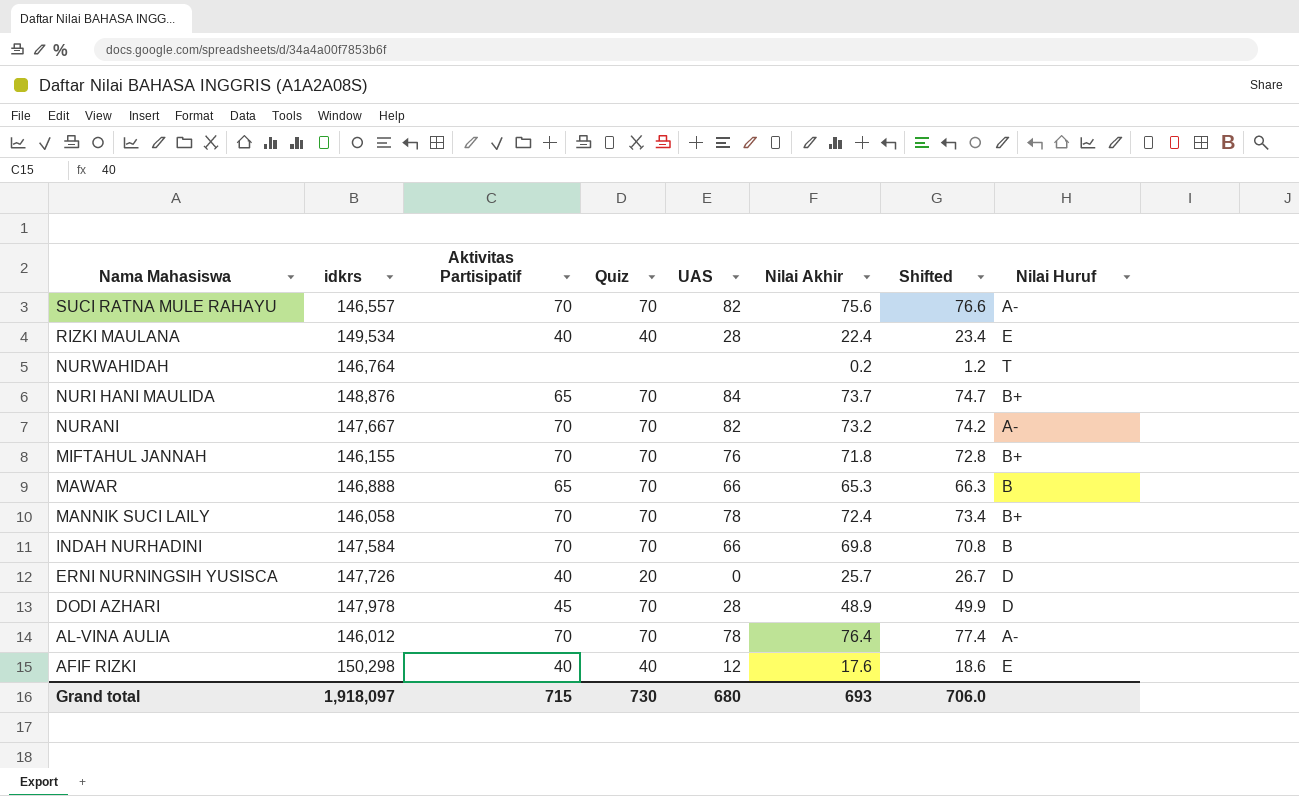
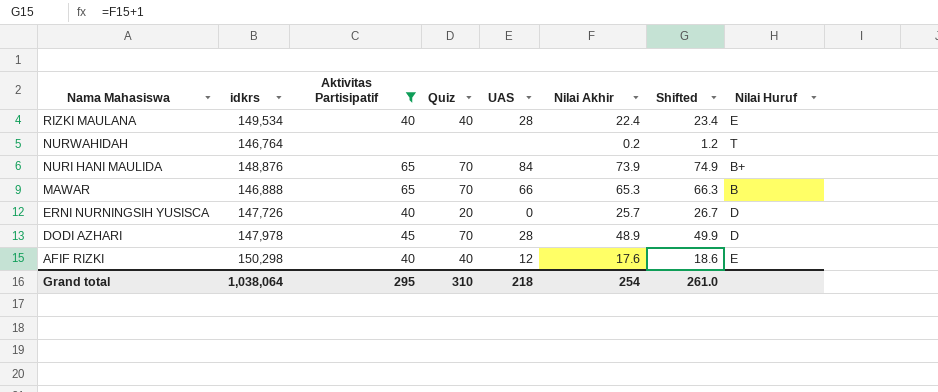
filter: none -> Aktivitas Partisipatif != 70
NURI HANI MAULIDA | Nilai Akhir: 73.7 -> 73.9
NURI HANI MAULIDA | Shifted: 74.7 -> 74.9
Grand total | idkrs: 1,918,097 -> 1,038,064
Grand total | Aktivitas Partisipatif: 715 -> 295
Grand total | Quiz: 730 -> 310
Grand total | UAS: 680 -> 218
Grand total | Nilai Akhir: 693 -> 254
Grand total | Shifted: 706.0 -> 261.0

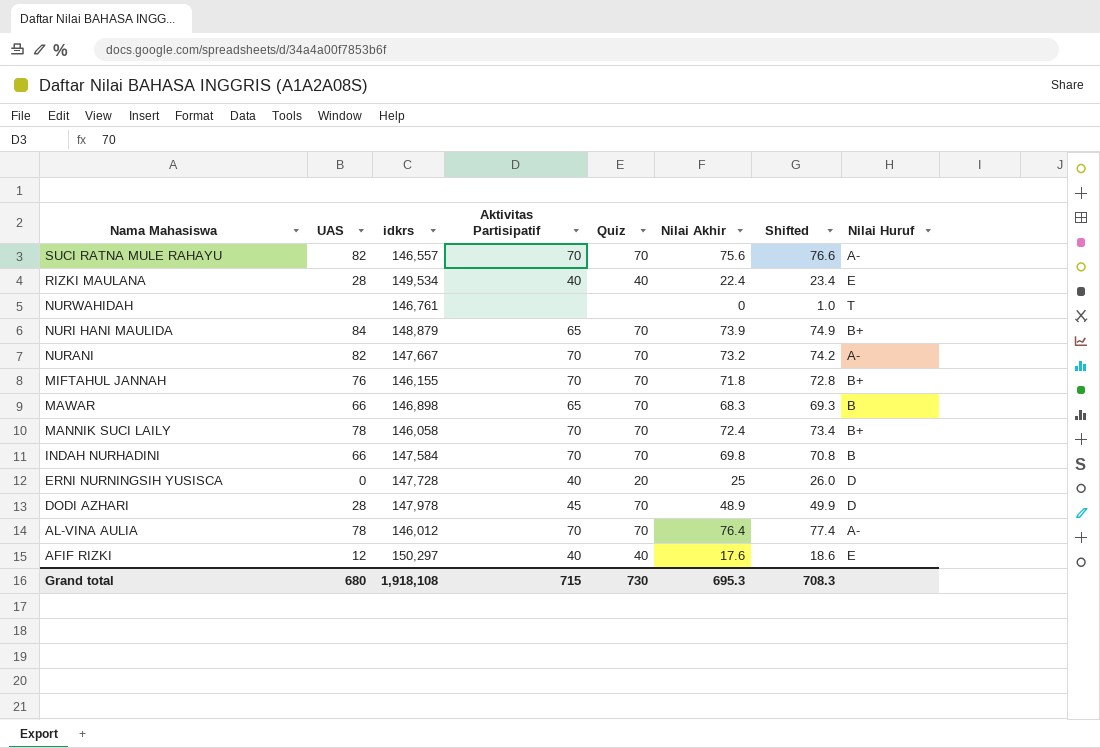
filter: Aktivitas Partisipatif != 70 -> none
column UAS | position: 5 -> 2
NURWAHIDAH | idkrs: 146,764 -> 146,761
NURWAHIDAH | Nilai Akhir: 0.2 -> 0
NURWAHIDAH | Shifted: 1.2 -> 1.0
NURI HANI MAULIDA | idkrs: 148,876 -> 148,879
MAWAR | idkrs: 146,888 -> 146,898
MAWAR | Nilai Akhir: 65.3 -> 68.3
MAWAR | Shifted: 66.3 -> 69.3
ERNI NURNINGSIH YUSISCA | idkrs: 147,726 -> 147,728
ERNI NURNINGSIH YUSISCA | Nilai Akhir: 25.7 -> 25
ERNI NURNINGSIH YUSISCA | Shifted: 26.7 -> 26.0
AFIF RIZKI | idkrs: 150,298 -> 150,297
Grand total | UAS: 218 -> 680
Grand total | idkrs: 1,038,064 -> 1,918,108
Grand total | Aktivitas Partisipatif: 295 -> 715
Grand total | Quiz: 310 -> 730
Grand total | Nilai Akhir: 254 -> 695.3
Grand total | Shifted: 261.0 -> 708.3

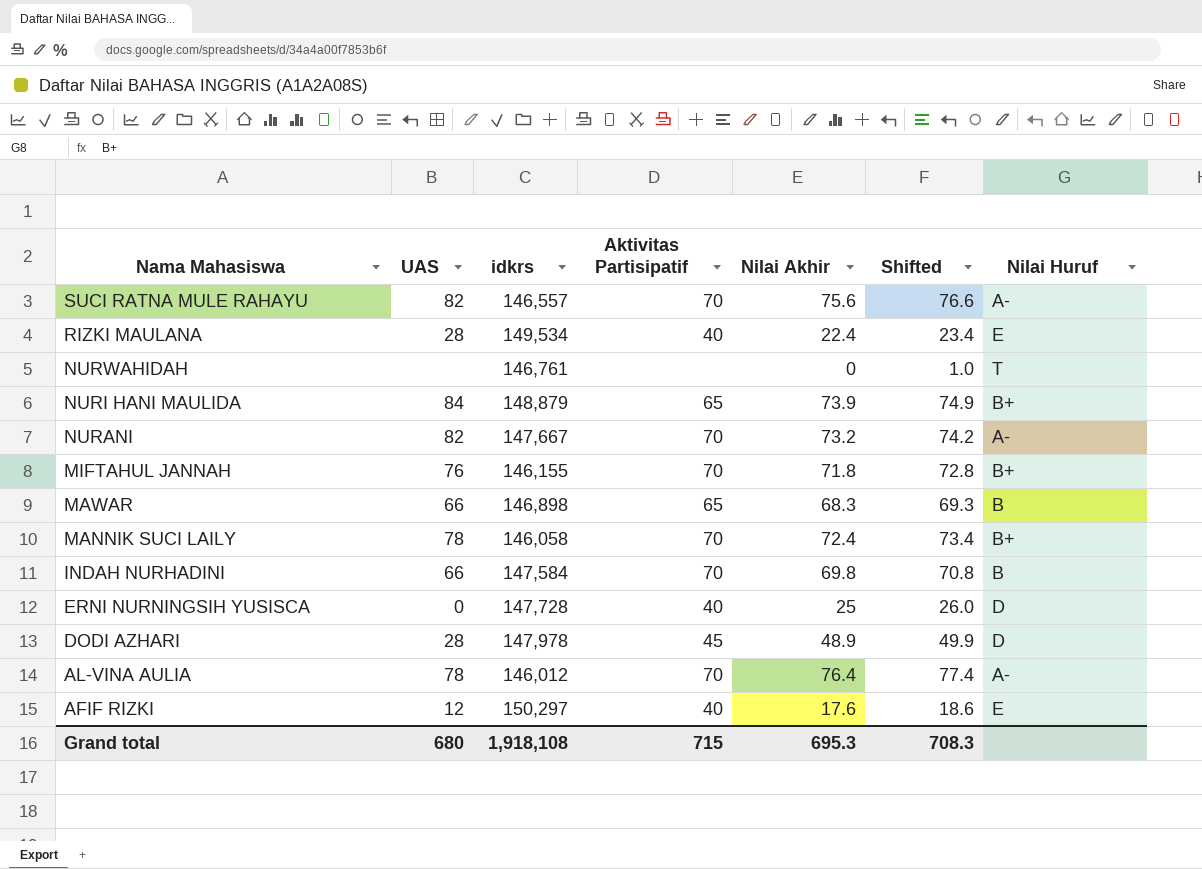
column Quiz | position: 5 -> none

